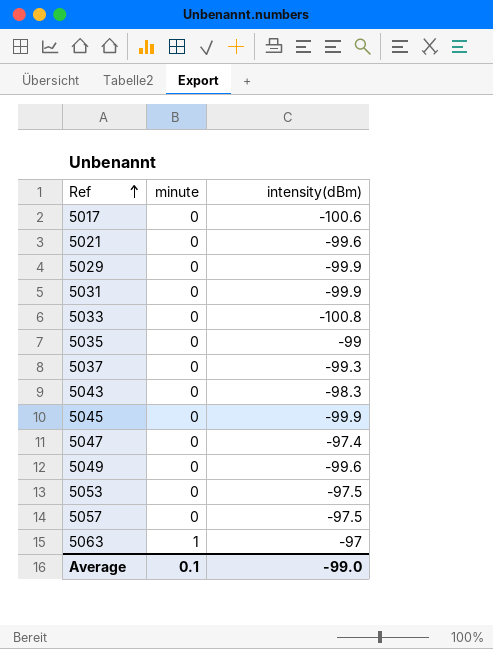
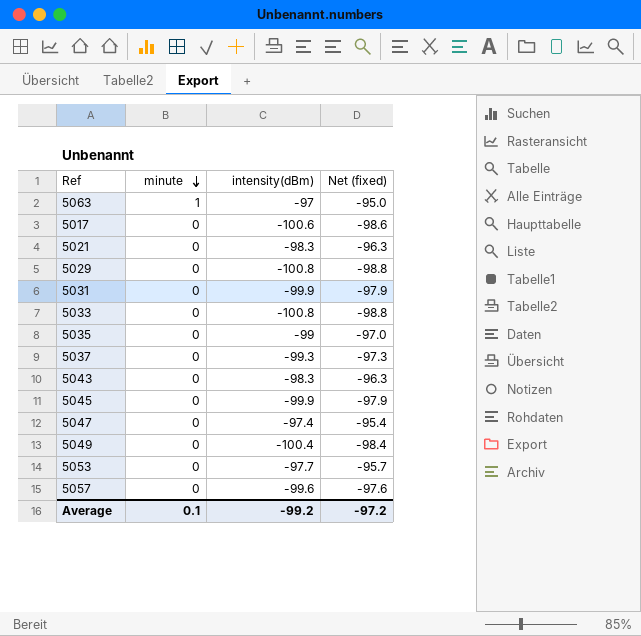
row order: Ref ascending -> minute descending
column Net (fixed) | formula: none -> [intensity(dBm)] + 2
5021 | intensity(dBm): -99.6 -> -98.3
5029 | intensity(dBm): -99.9 -> -100.8
5049 | intensity(dBm): -99.6 -> -100.4
5053 | intensity(dBm): -97.5 -> -97.7
5057 | intensity(dBm): -97.5 -> -99.6
Average | intensity(dBm): -99.0 -> -99.2

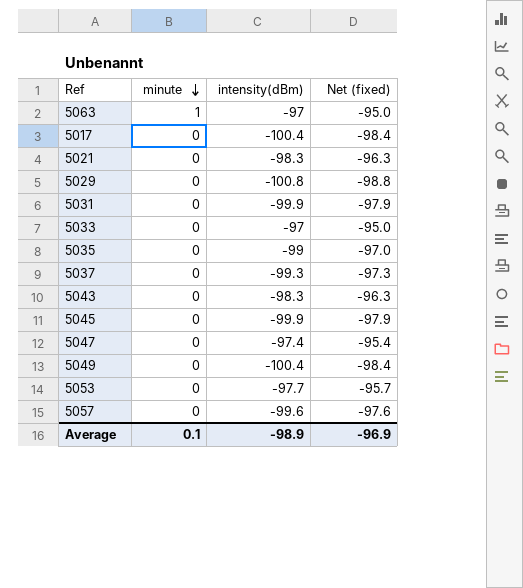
5017 | intensity(dBm): -100.6 -> -100.4
5017 | Net (fixed): -98.6 -> -98.4
5033 | intensity(dBm): -100.8 -> -97
5033 | Net (fixed): -98.8 -> -95.0
Average | intensity(dBm): -99.2 -> -98.9
Average | Net (fixed): -97.2 -> -96.9

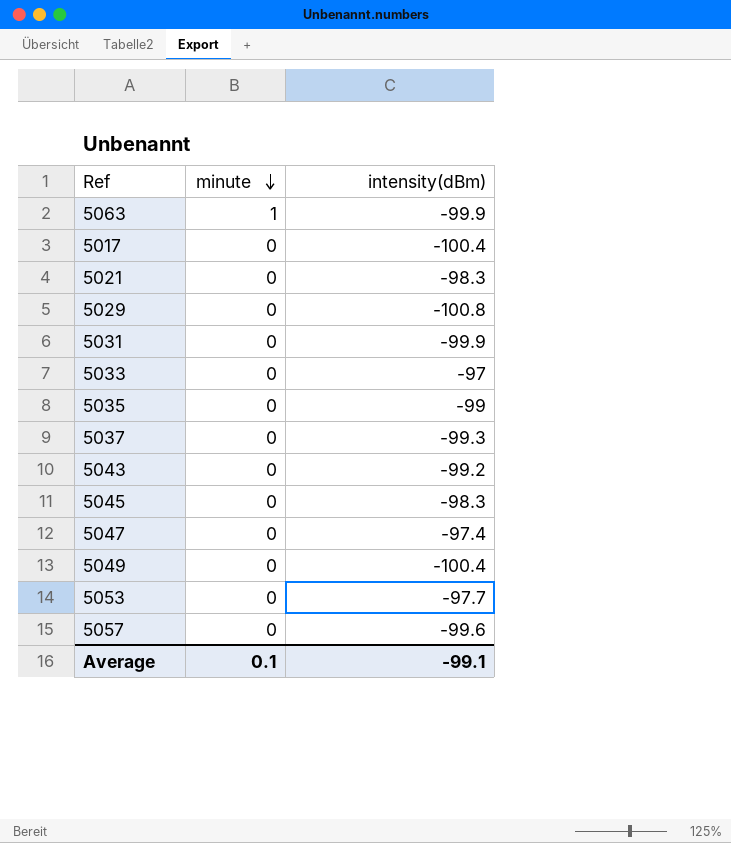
column Net (fixed) | formula: [intensity(dBm)] + 2 -> none
5063 | intensity(dBm): -97 -> -99.9
5043 | intensity(dBm): -98.3 -> -99.2
5045 | intensity(dBm): -99.9 -> -98.3
Average | intensity(dBm): -98.9 -> -99.1

